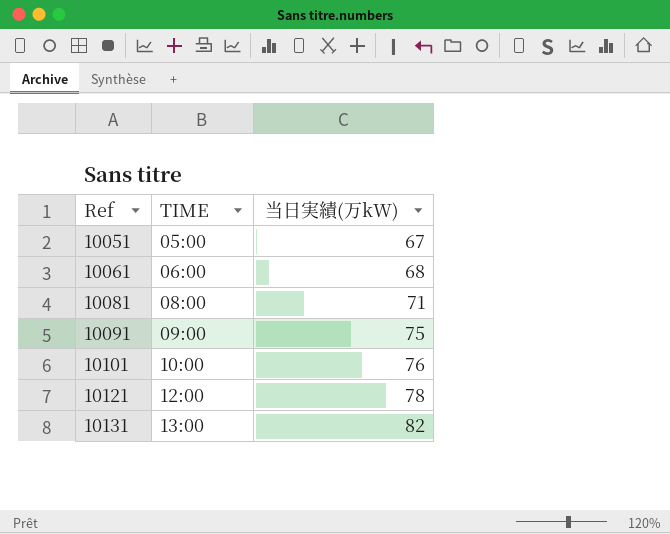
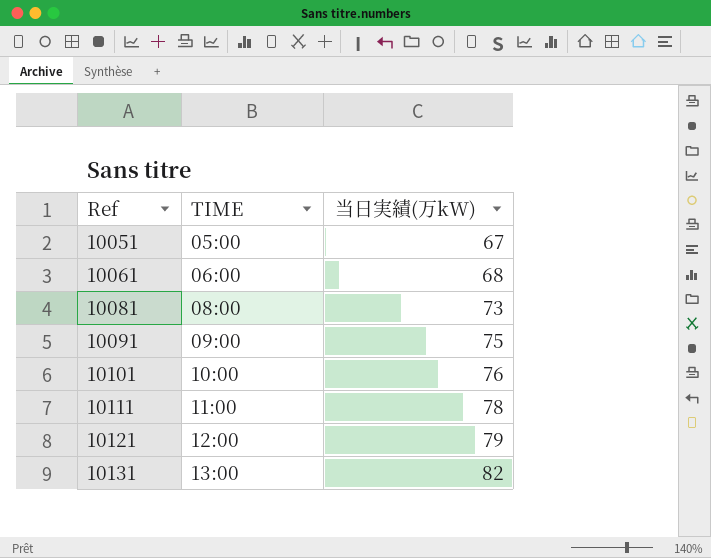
10081 | 当日実績(万kW): 71 -> 73
row 10111: none -> 11:00 | 78
10121 | 当日実績(万kW): 78 -> 79

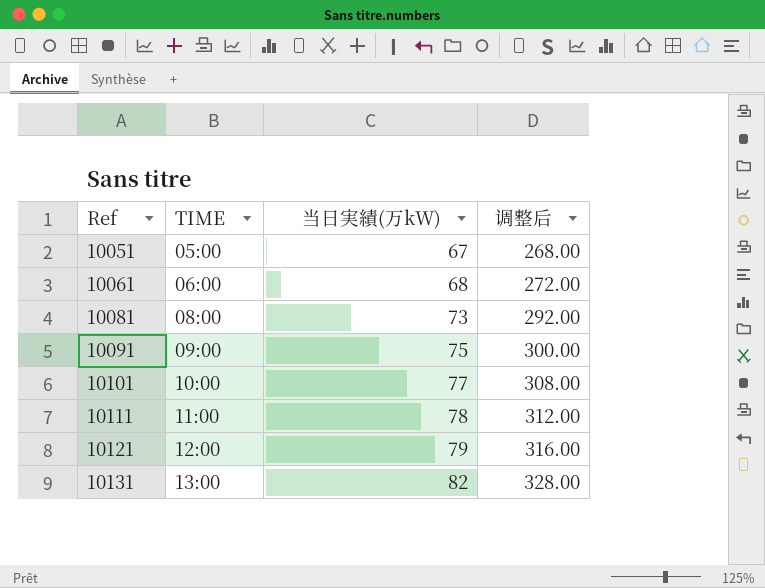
column 调整后 | formula: none -> [当日実績(万kW)] * 4
10101 | 当日実績(万kW): 76 -> 77

